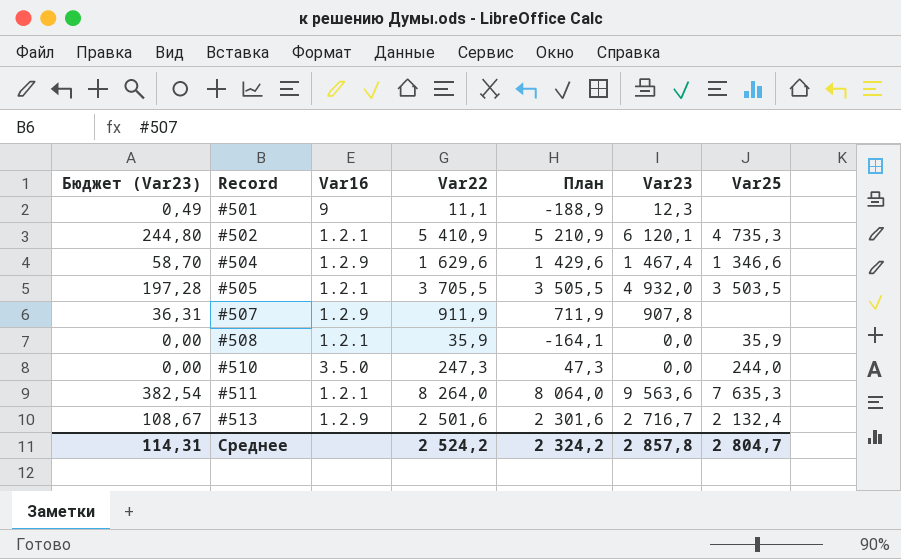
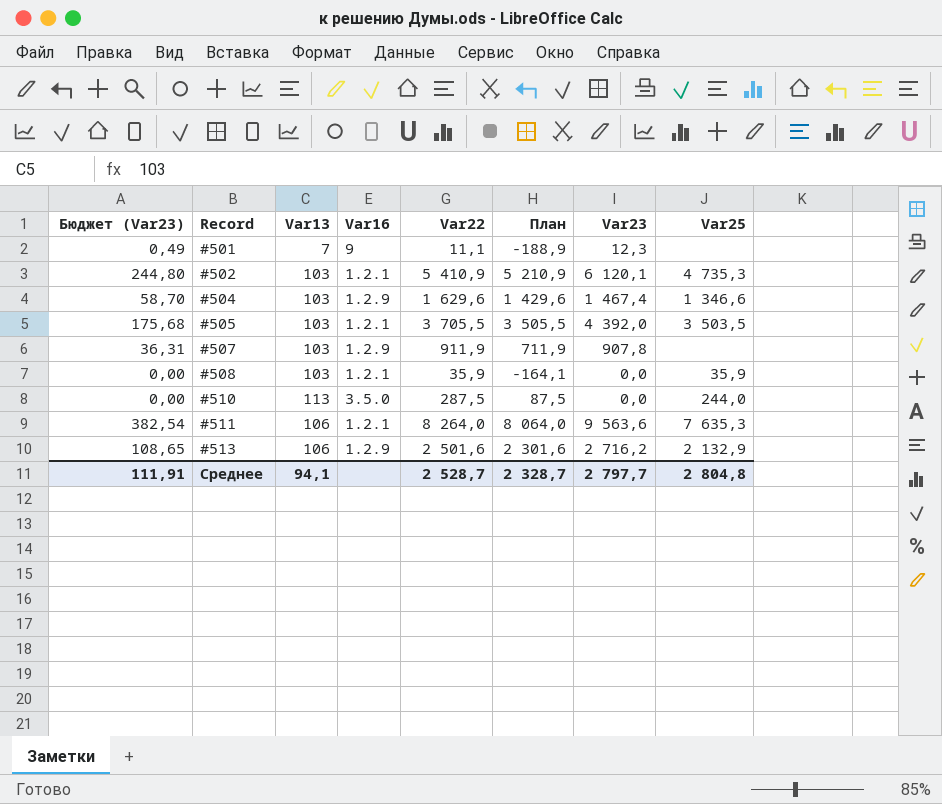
column Var13 | position: none -> 3
#505 | Бюджет (Var23): 197,28 -> 175,68
#505 | Var23: 4 932,0 -> 4 392,0
#510 | Var22: 247,3 -> 287,5
#510 | План: 47,3 -> 87,5
#513 | Бюджет (Var23): 108,67 -> 108,65
#513 | Var23: 2 716,7 -> 2 716,2
#513 | Var25: 2 132,4 -> 2 132,9
Среднее | Бюджет (Var23): 114,31 -> 111,91
Среднее | Var22: 2 524,2 -> 2 528,7
Среднее | План: 2 324,2 -> 2 328,7
Среднее | Var23: 2 857,8 -> 2 797,7
Среднее | Var25: 2 804,7 -> 2 804,8

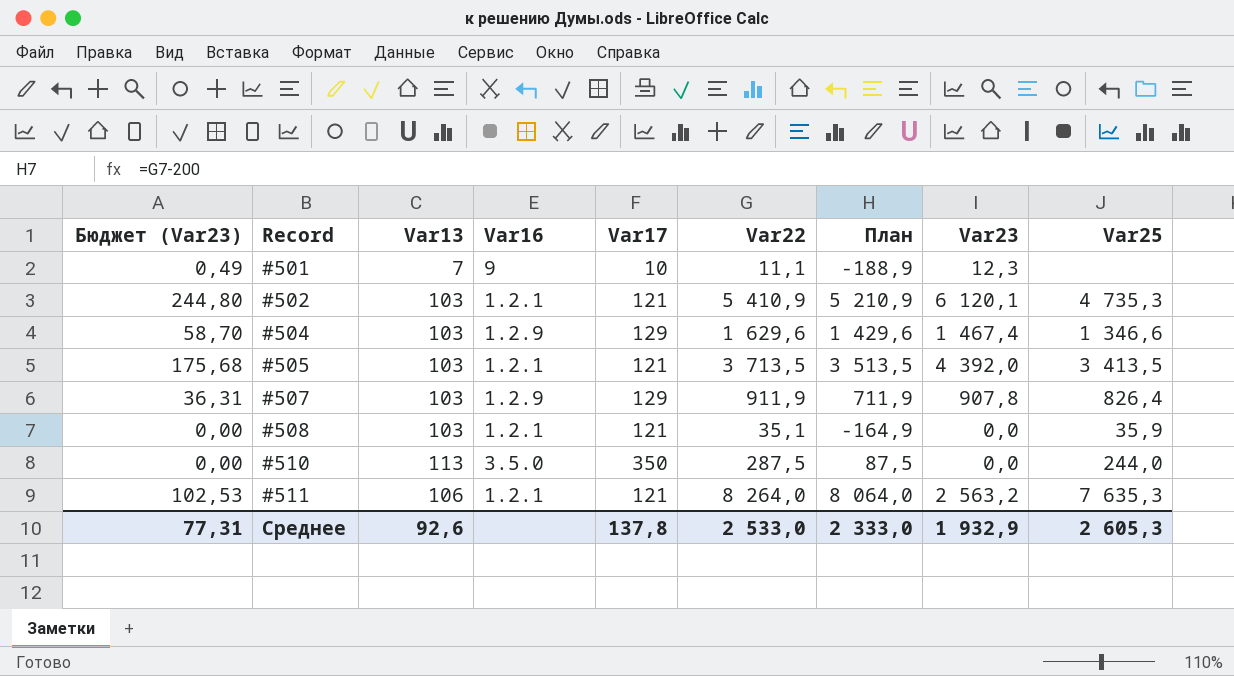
column Var17 | position: none -> 5
row #513: 108,65 | 106 | 1.2.9 | 2 501,6 | 2 301,6 | 2 716,2 | 2 132,9 -> none
#505 | Var22: 3 705,5 -> 3 713,5
#505 | План: 3 505,5 -> 3 513,5
#505 | Var25: 3 503,5 -> 3 413,5
#507 | Var25: none -> 826,4
#508 | Var22: 35,9 -> 35,1
#508 | План: -164,1 -> -164,9
#511 | Бюджет (Var23): 382,54 -> 102,53
#511 | Var23: 9 563,6 -> 2 563,2
Среднее | Бюджет (Var23): 111,91 -> 77,31
Среднее | Var13: 94,1 -> 92,6
Среднее | Var22: 2 528,7 -> 2 533,0
Среднее | План: 2 328,7 -> 2 333,0
Среднее | Var23: 2 797,7 -> 1 932,9
Среднее | Var25: 2 804,8 -> 2 605,3

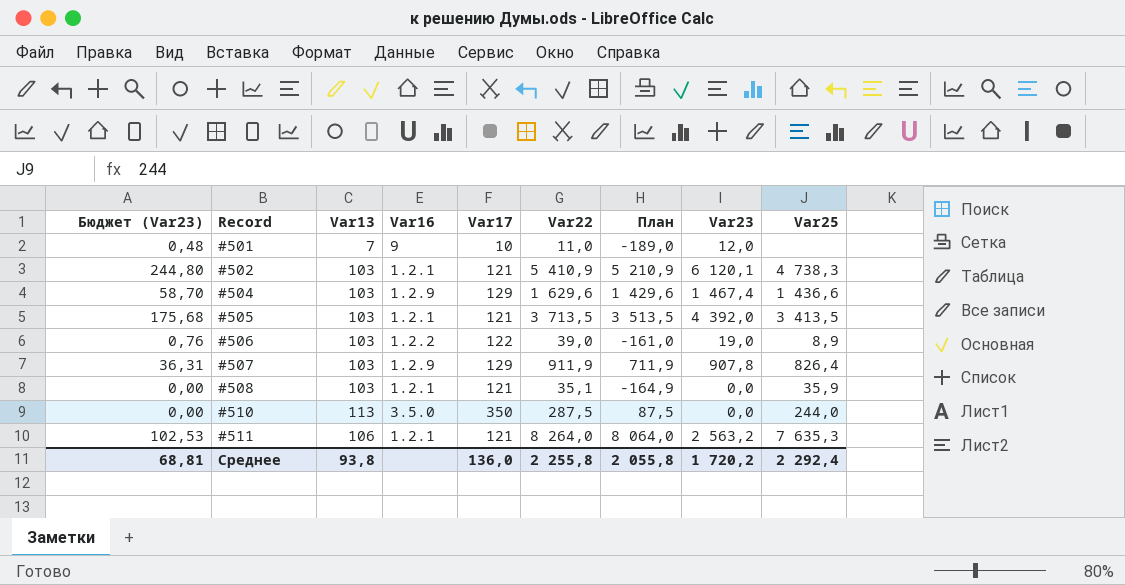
#501 | Бюджет (Var23): 0,49 -> 0,48
#501 | Var22: 11,1 -> 11,0
#501 | План: -188,9 -> -189,0
#501 | Var23: 12,3 -> 12,0
#502 | Var25: 4 735,3 -> 4 738,3
#504 | Var25: 1 346,6 -> 1 436,6
row #506: none -> 0,76 | 103 | 1.2.2 | 122 | 39,0 | -161,0 | 19,0 | 8,9
Среднее | Бюджет (Var23): 77,31 -> 68,81
Среднее | Var13: 92,6 -> 93,8
Среднее | Var17: 137,8 -> 136,0
Среднее | Var22: 2 533,0 -> 2 255,8
Среднее | План: 2 333,0 -> 2 055,8
Среднее | Var23: 1 932,9 -> 1 720,2
Среднее | Var25: 2 605,3 -> 2 292,4

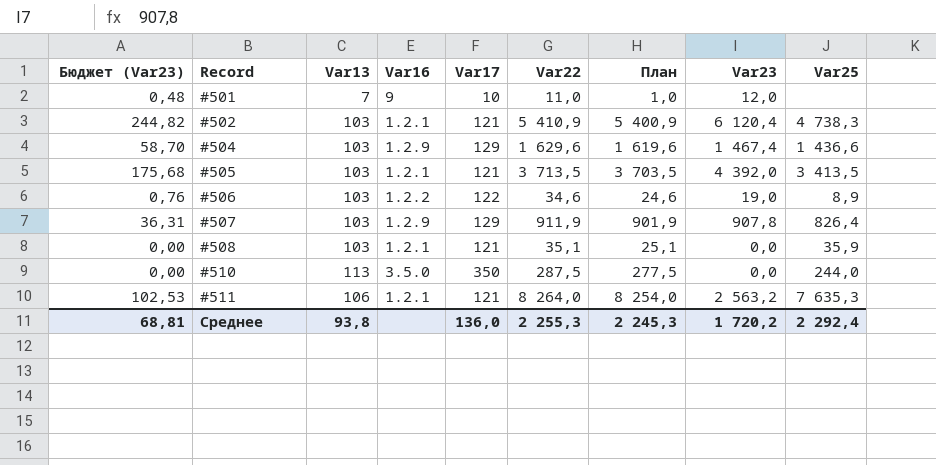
column План | formula: [Var22] - 200 -> [Var22] - 10
#502 | Бюджет (Var23): 244,80 -> 244,82
#502 | Var23: 6 120,1 -> 6 120,4
#506 | Var22: 39,0 -> 34,6
Среднее | Var22: 2 255,8 -> 2 255,3
Среднее | План: 2 055,8 -> 2 245,3

